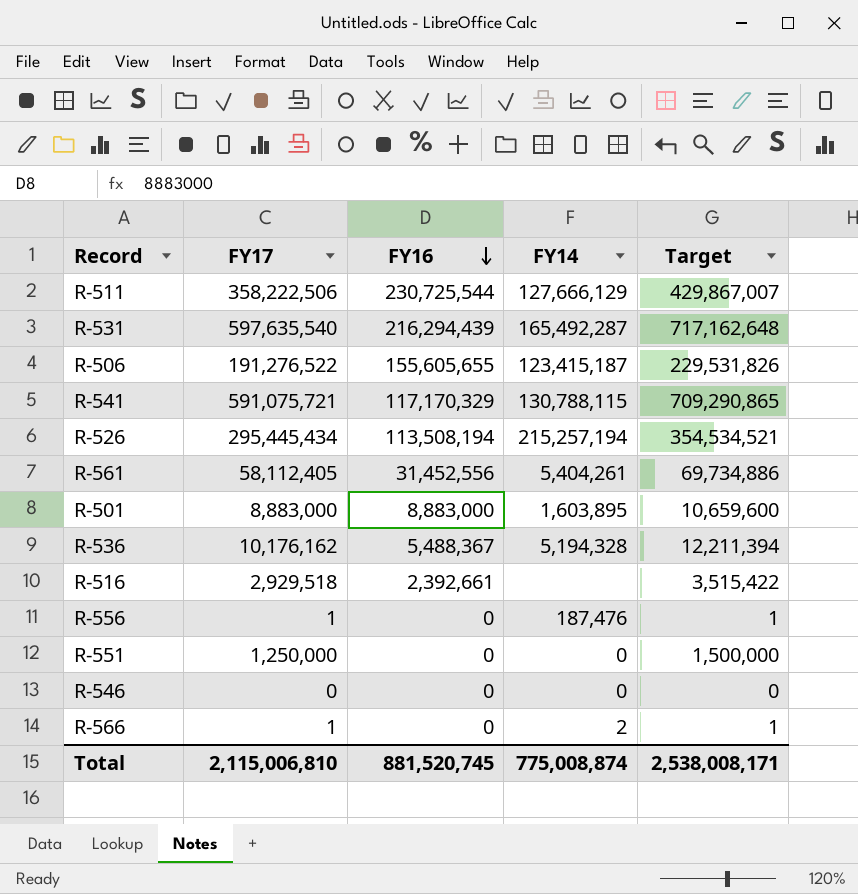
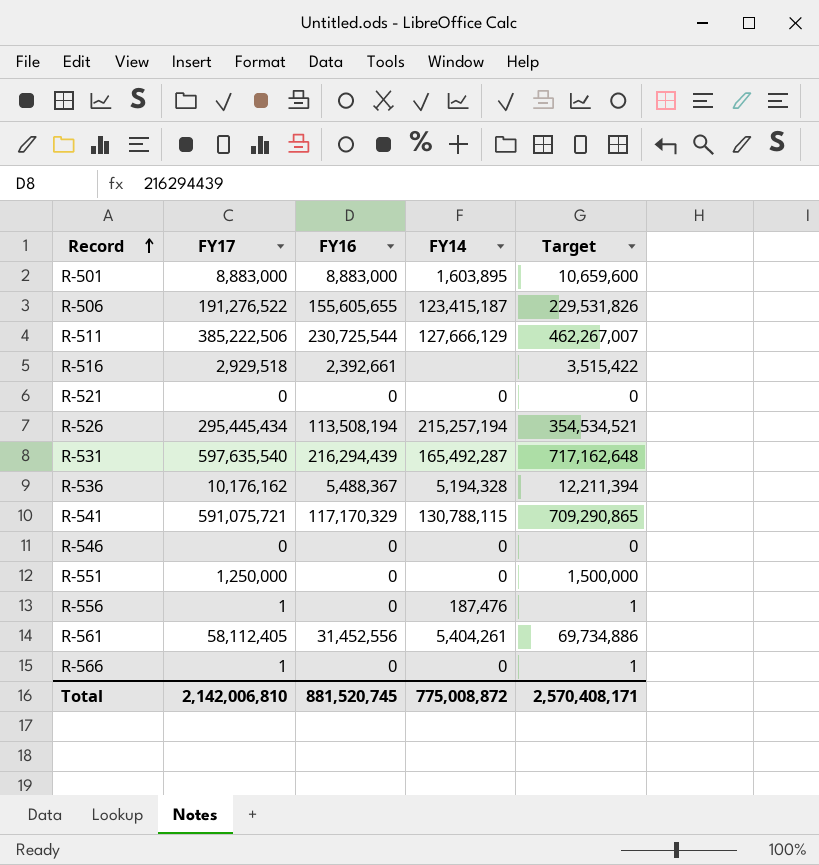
row order: FY16 descending -> Record ascending
R-511 | FY17: 358,222,506 -> 385,222,506
R-511 | Target: 429,867,007 -> 462,267,007
row R-521: none -> 0 | 0 | 0 | 0
R-566 | FY14: 2 -> 0
Total | FY17: 2,115,006,810 -> 2,142,006,810
Total | FY14: 775,008,874 -> 775,008,872
Total | Target: 2,538,008,171 -> 2,570,408,171

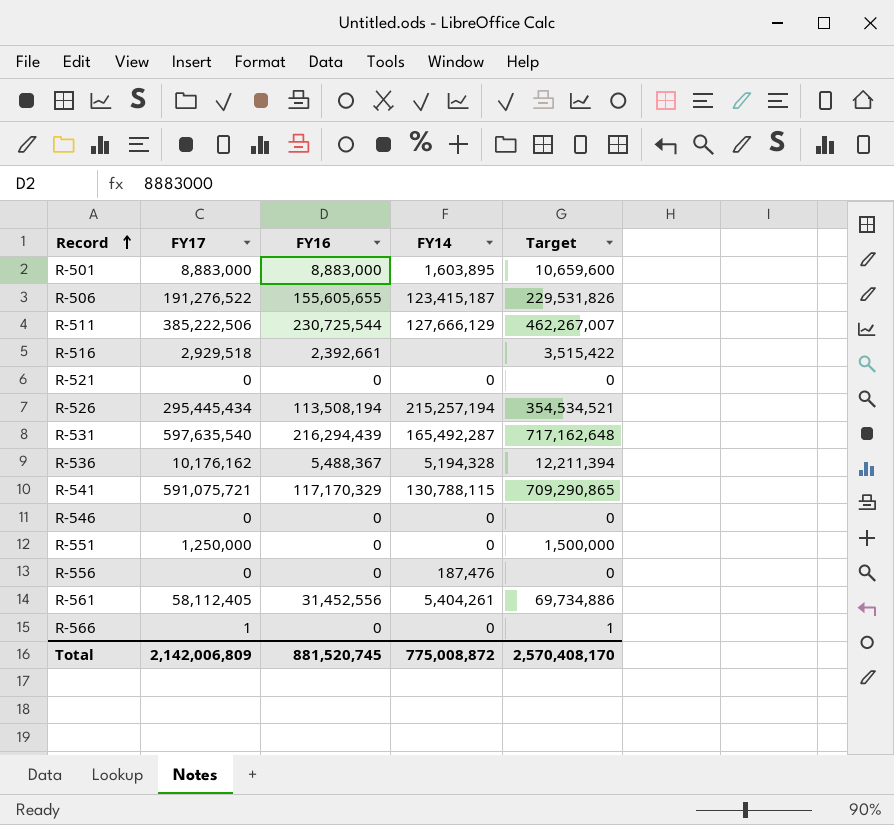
R-556 | FY17: 1 -> 0
R-556 | Target: 1 -> 0
Total | FY17: 2,142,006,810 -> 2,142,006,809
Total | Target: 2,570,408,171 -> 2,570,408,170

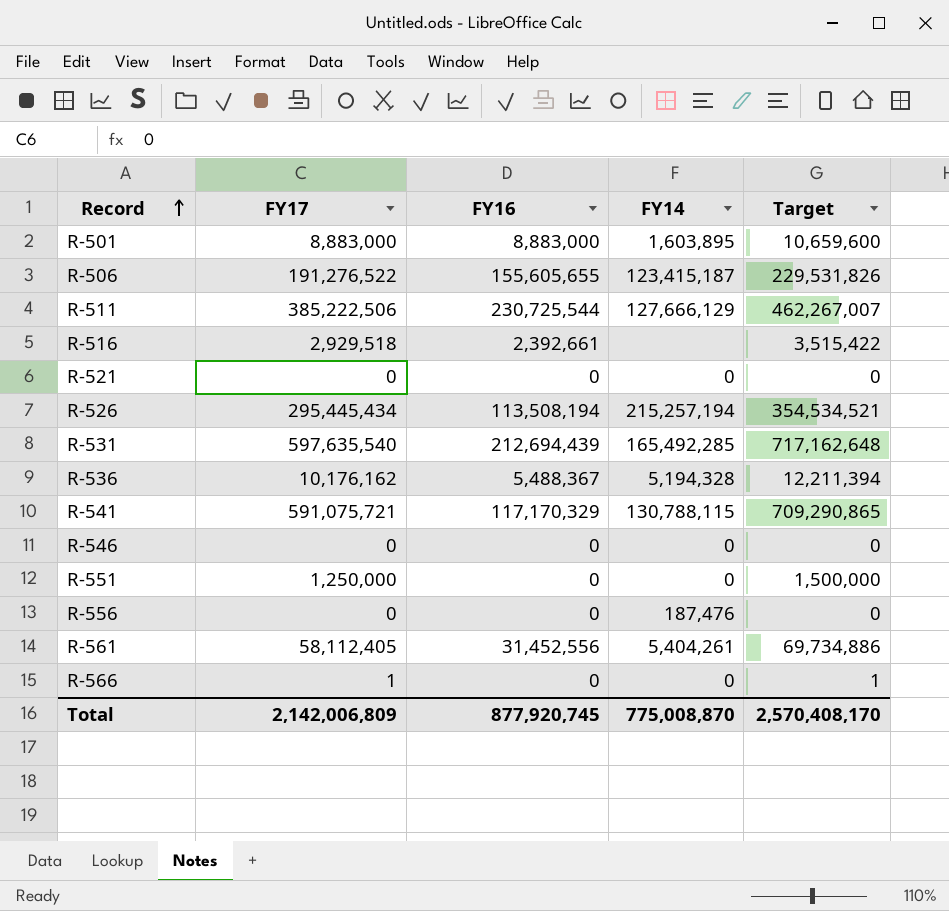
R-531 | FY16: 216,294,439 -> 212,694,439
R-531 | FY14: 165,492,287 -> 165,492,285
Total | FY16: 881,520,745 -> 877,920,745
Total | FY14: 775,008,872 -> 775,008,870

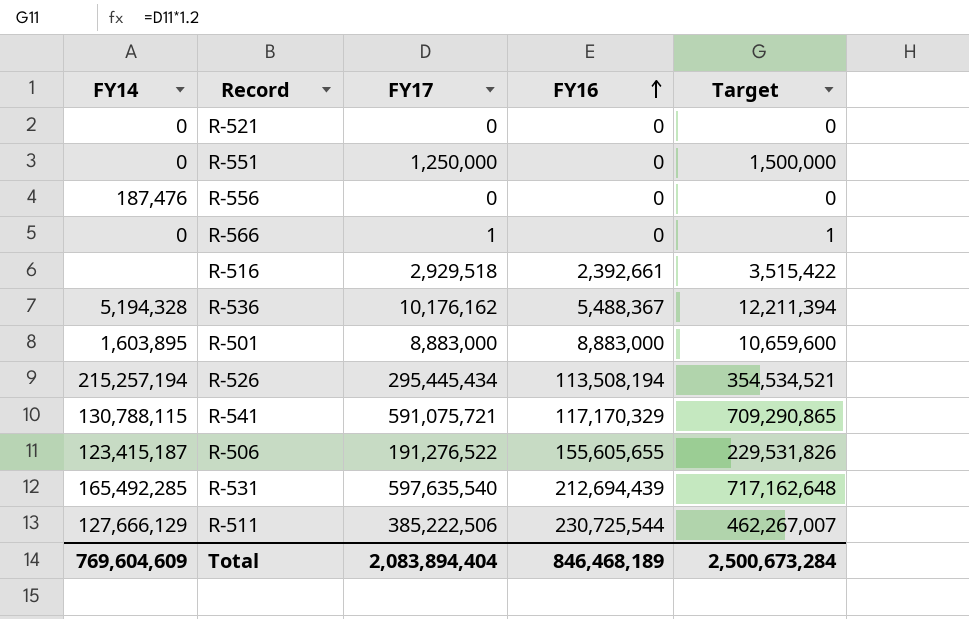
row order: Record ascending -> FY16 ascending
column FY14 | position: 4 -> 1
row R-546: 0 | 0 | 0 | 0 -> none
row R-561: 58,112,405 | 31,452,556 | 5,404,261 | 69,734,886 -> none
Total | FY14: 775,008,870 -> 769,604,609
Total | FY17: 2,142,006,809 -> 2,083,894,404
Total | FY16: 877,920,745 -> 846,468,189
Total | Target: 2,570,408,170 -> 2,500,673,284

